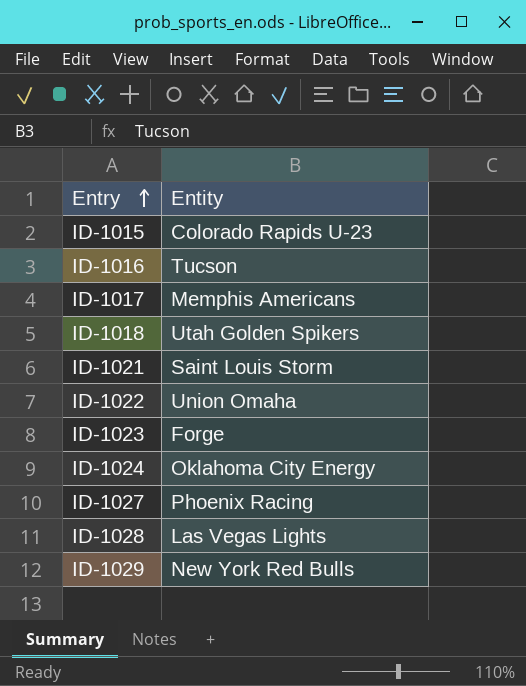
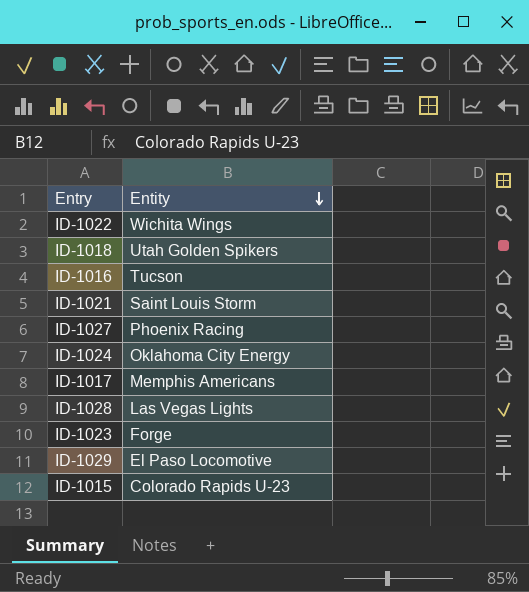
row order: Entry ascending -> Entity descending
ID-1022 | Entity: Union Omaha -> Wichita Wings
ID-1029 | Entity: New York Red Bulls -> El Paso Locomotive

